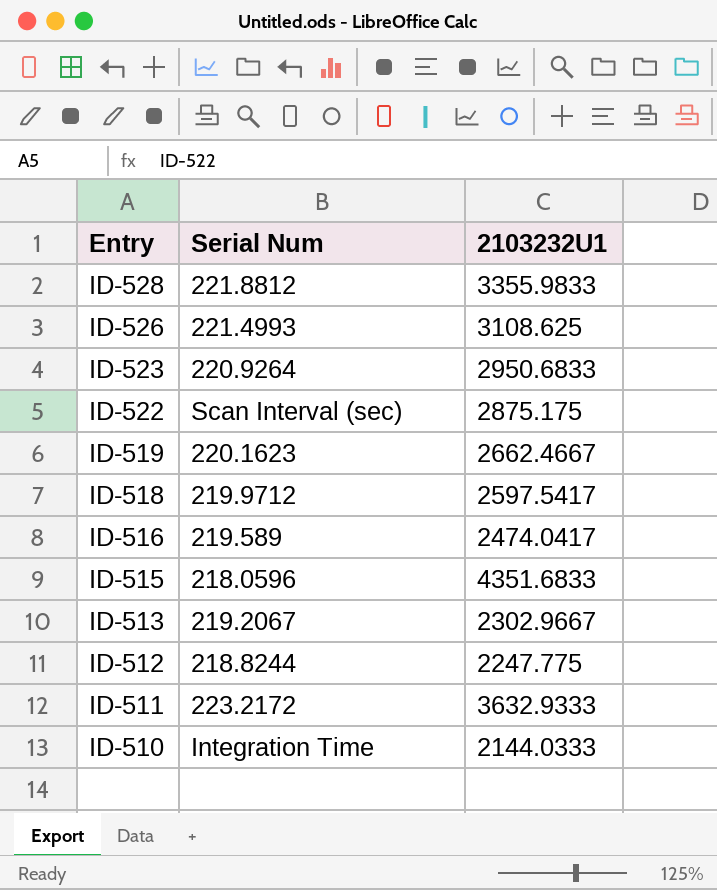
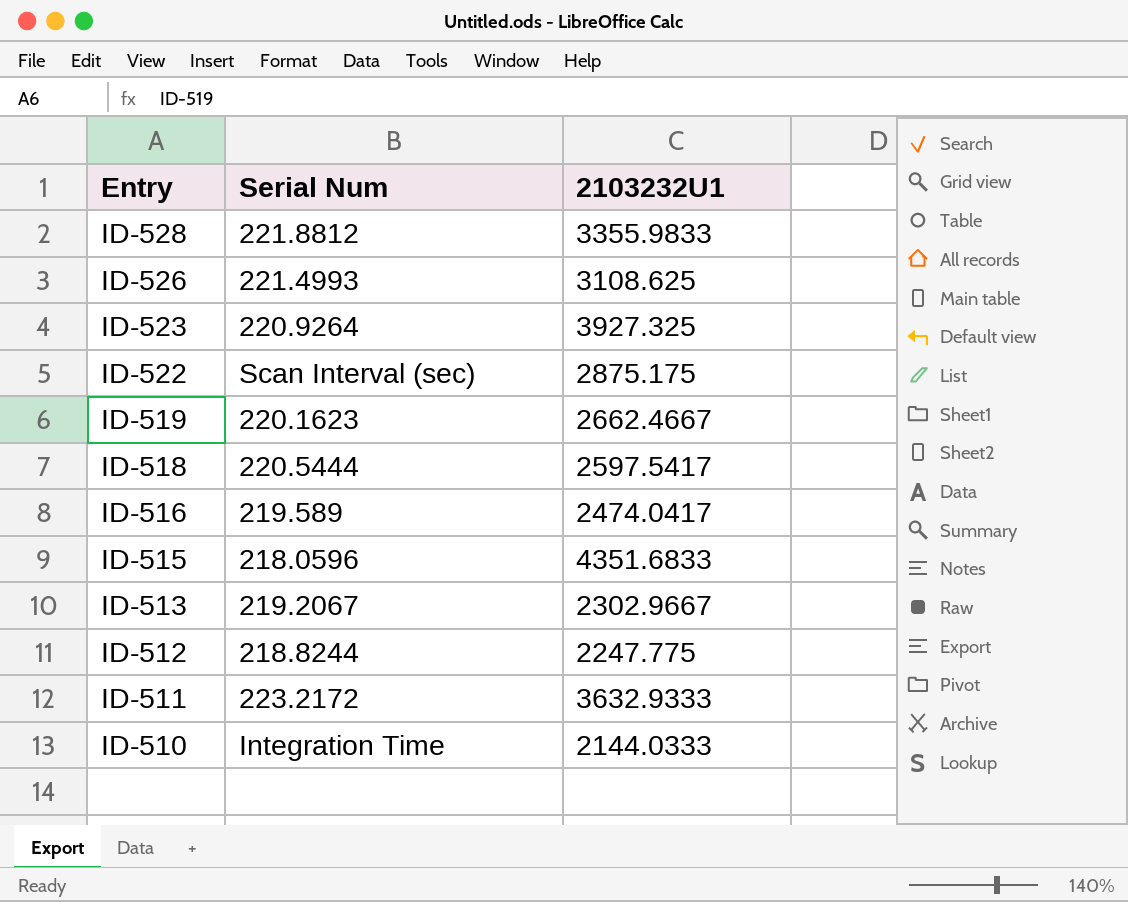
ID-523 | 2103232U1: 2950.6833 -> 3927.325
ID-518 | Serial Num: 219.9712 -> 220.5444

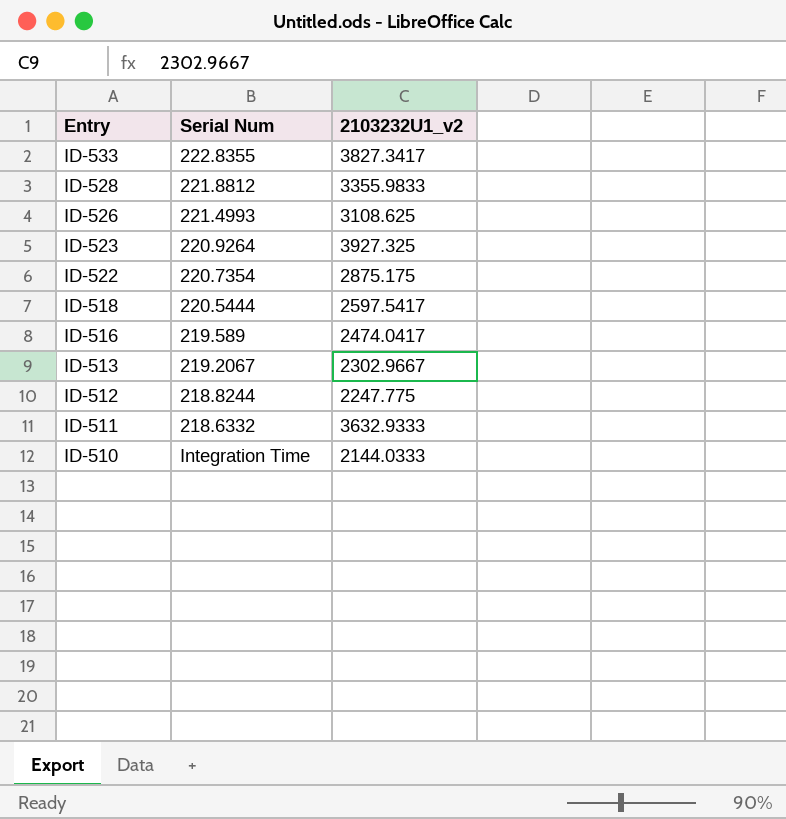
column name: 2103232U1 -> 2103232U1_v2
row ID-519: 220.1623 | 2662.4667 -> none
row ID-515: 218.0596 | 4351.6833 -> none
row ID-533: none -> 222.8355 | 3827.3417
ID-522 | Serial Num: Scan Interval (sec) -> 220.7354
ID-511 | Serial Num: 223.2172 -> 218.6332

